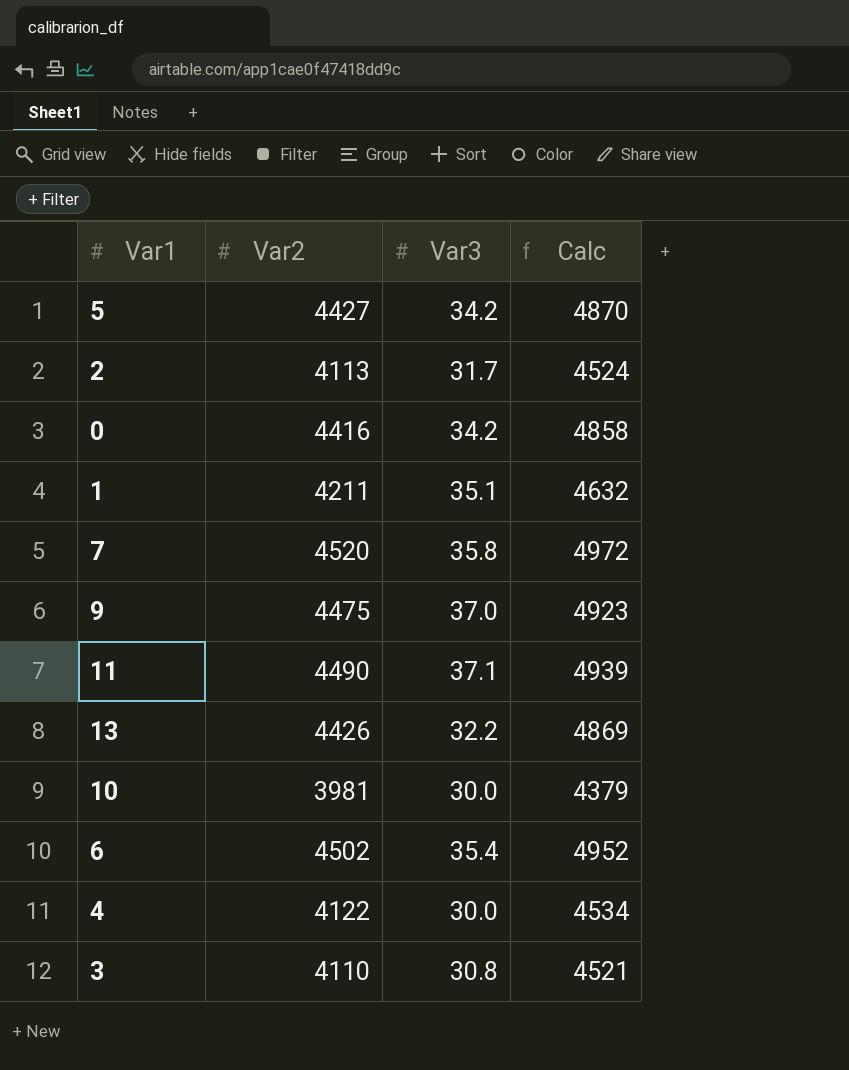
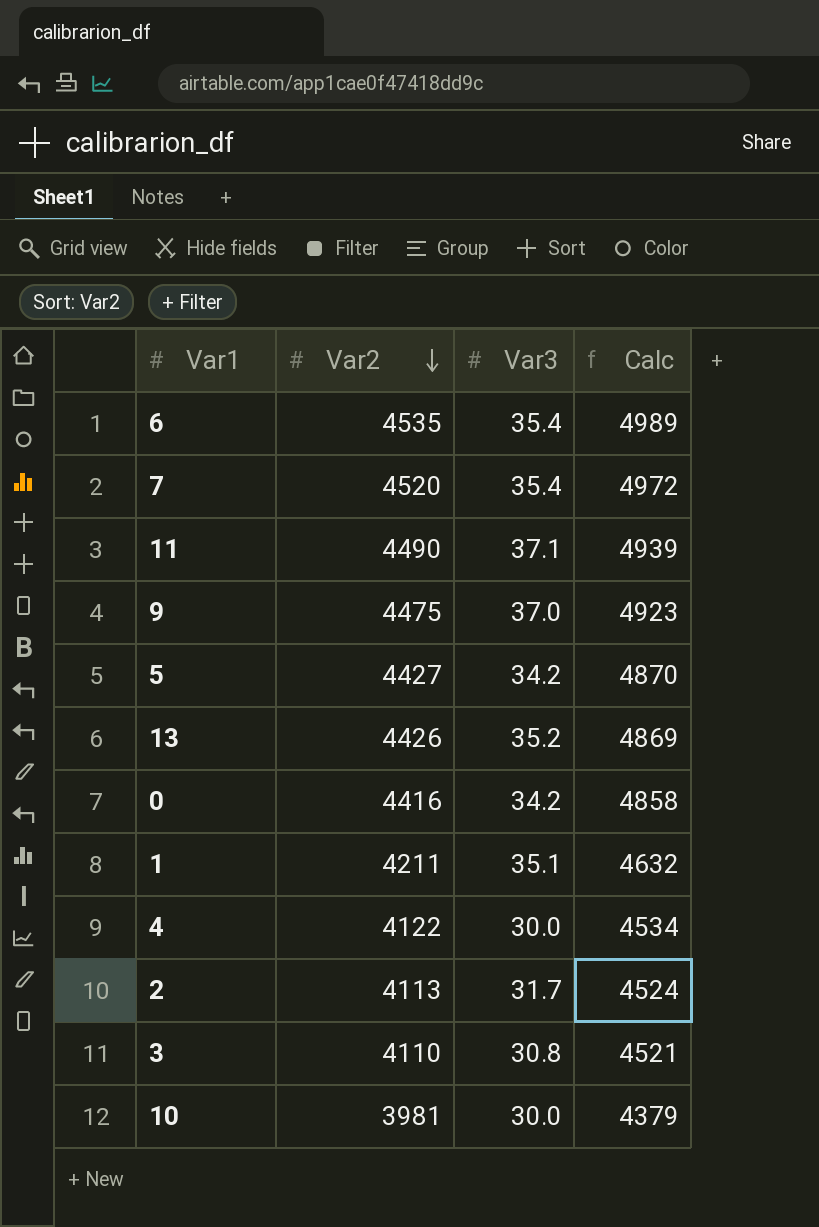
row order: none -> Var2 descending
6 | Var2: 4502 -> 4535
6 | Calc: 4952 -> 4989
7 | Var3: 35.8 -> 35.4
13 | Var3: 32.2 -> 35.2

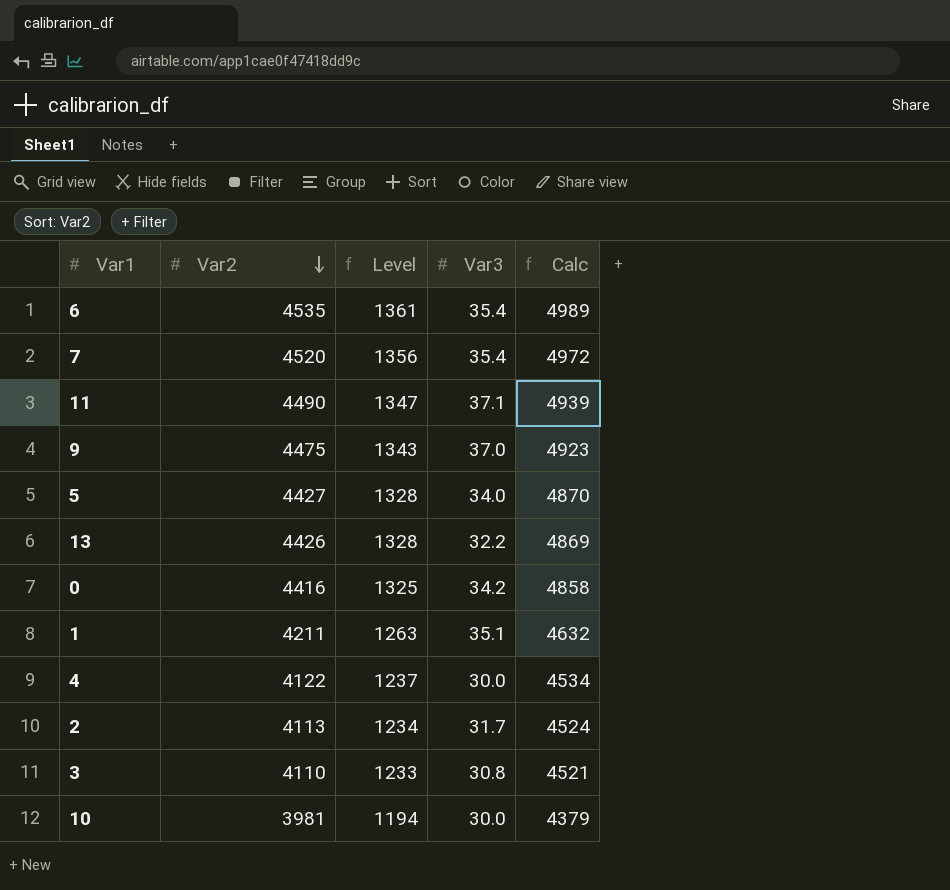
column Level | formula: none -> [Var2] * 0.3
5 | Var3: 34.2 -> 34.0
13 | Var3: 35.2 -> 32.2

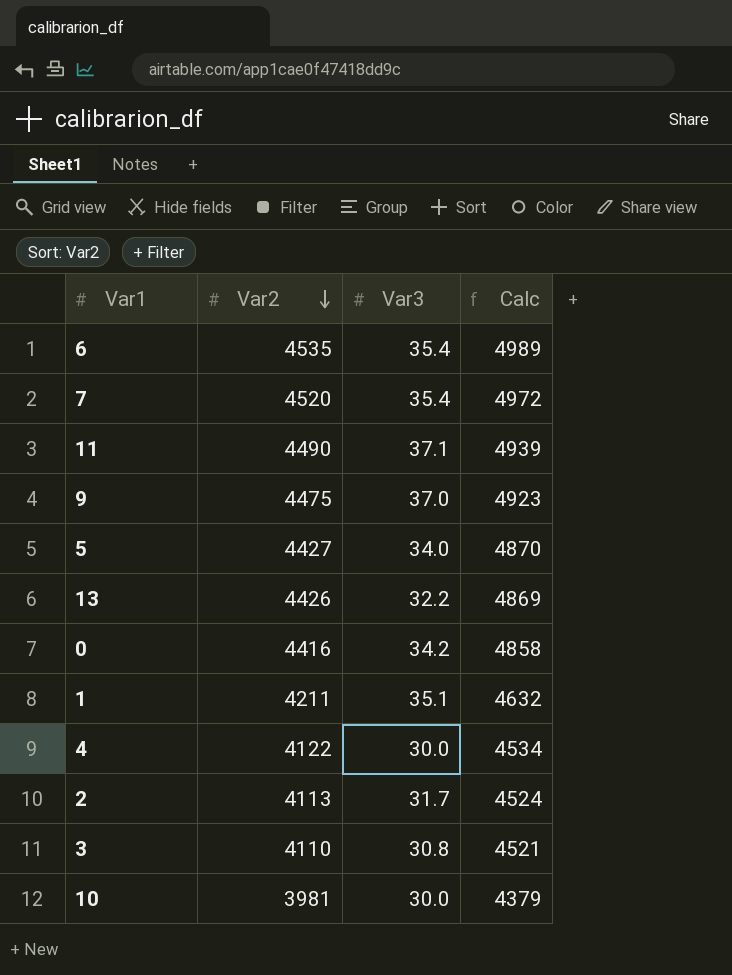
column Level | formula: [Var2] * 0.3 -> none

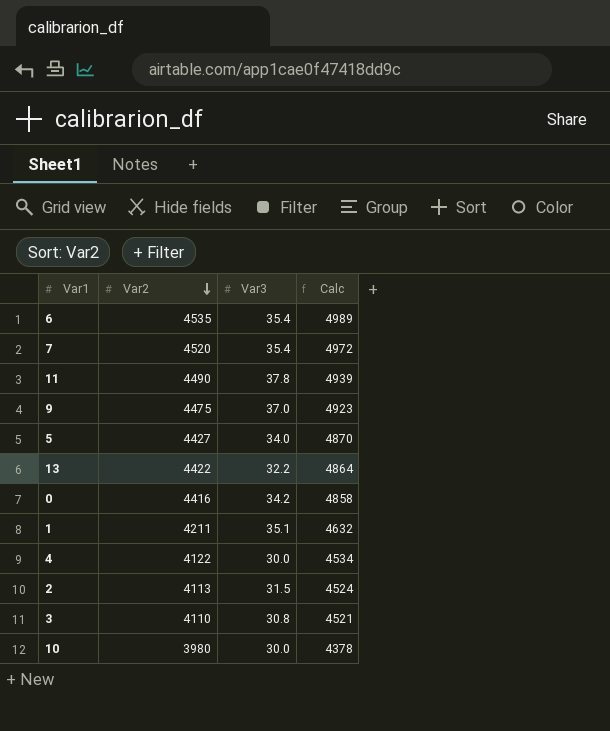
11 | Var3: 37.1 -> 37.8
13 | Var2: 4426 -> 4422
13 | Calc: 4869 -> 4864
2 | Var3: 31.7 -> 31.5
10 | Var2: 3981 -> 3980
10 | Calc: 4379 -> 4378

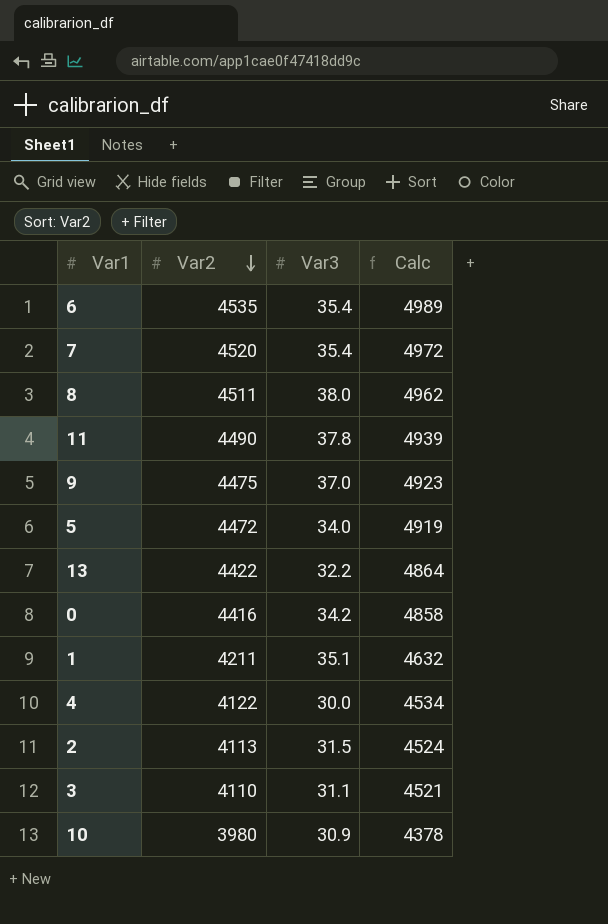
row 8: none -> 4511 | 38.0 | 4962
5 | Var2: 4427 -> 4472
5 | Calc: 4870 -> 4919
3 | Var3: 30.8 -> 31.1
10 | Var3: 30.0 -> 30.9

